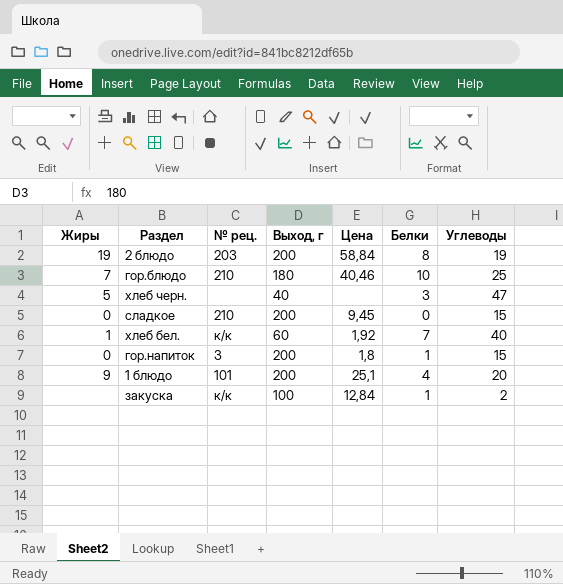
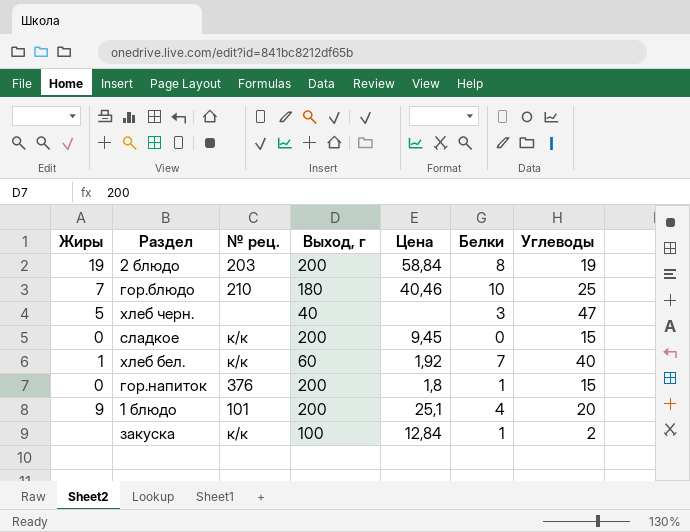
сладкое | № рец.: 210 -> к/к
гор.напиток | № рец.: 3 -> 376

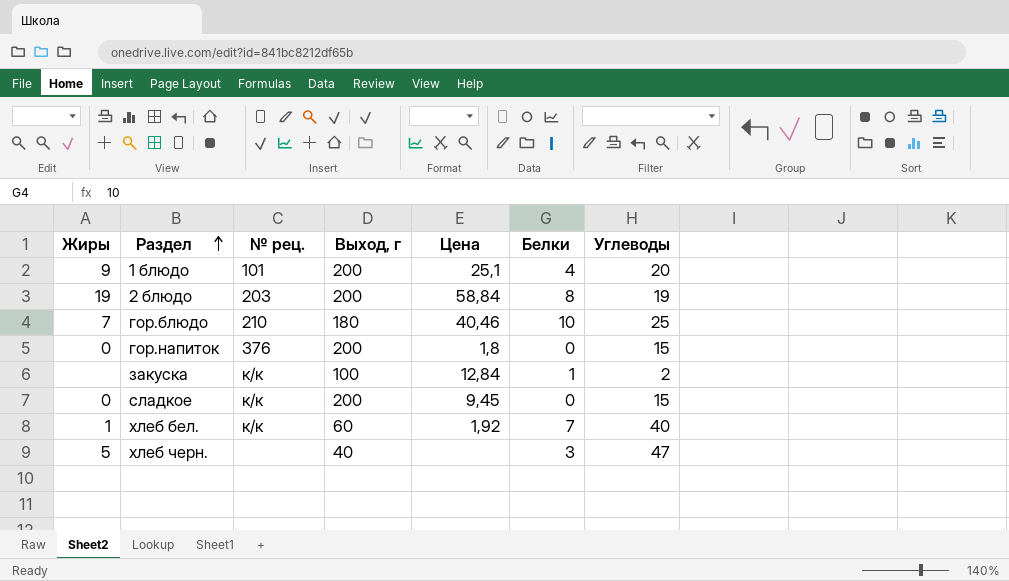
row order: none -> Раздел ascending
гор.напиток | Белки: 1 -> 0

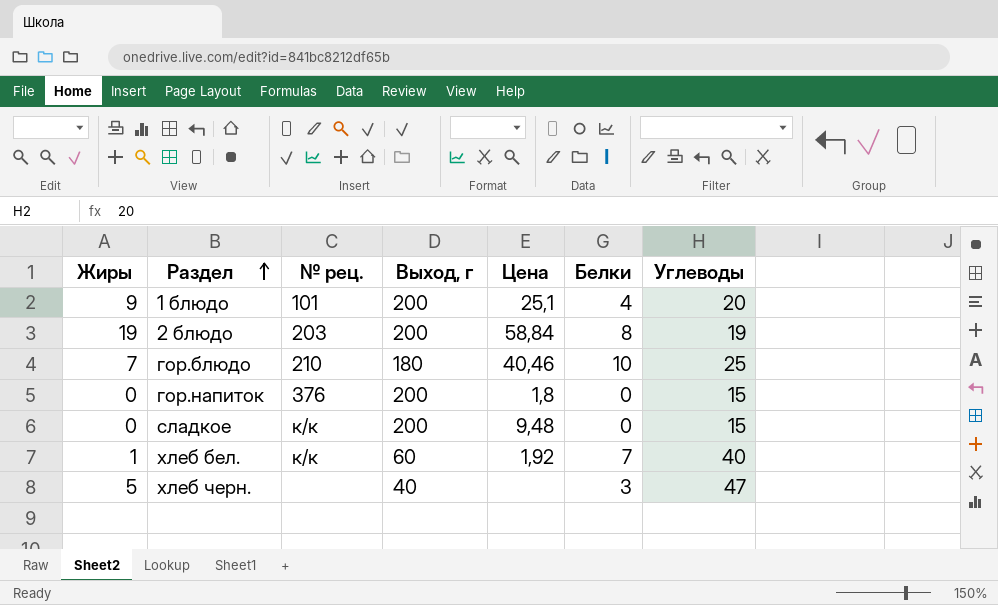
row закуска: none | к/к | 100 | 12,84 | 1 | 2 -> none
сладкое | Цена: 9,45 -> 9,48

